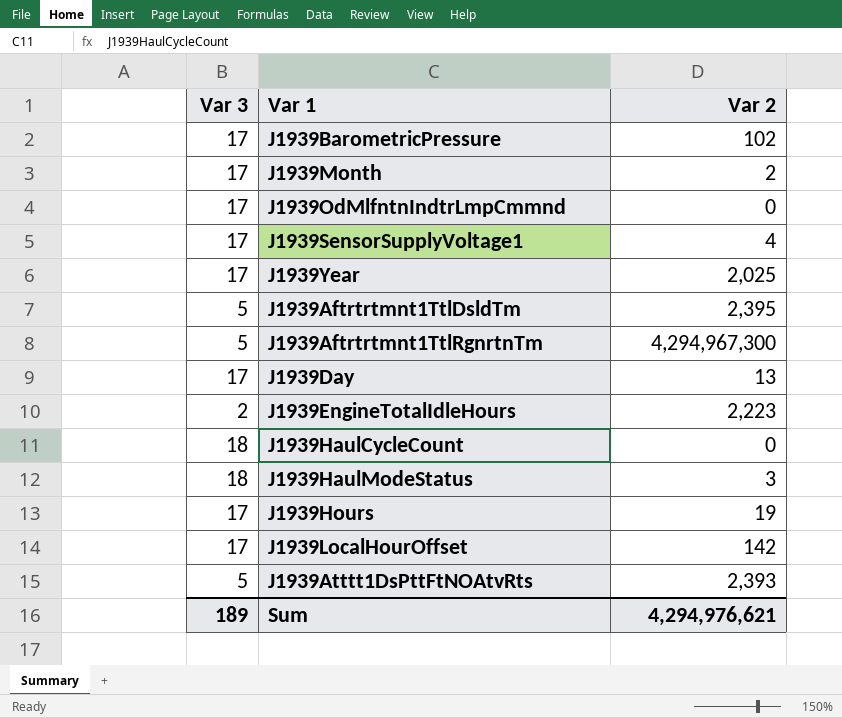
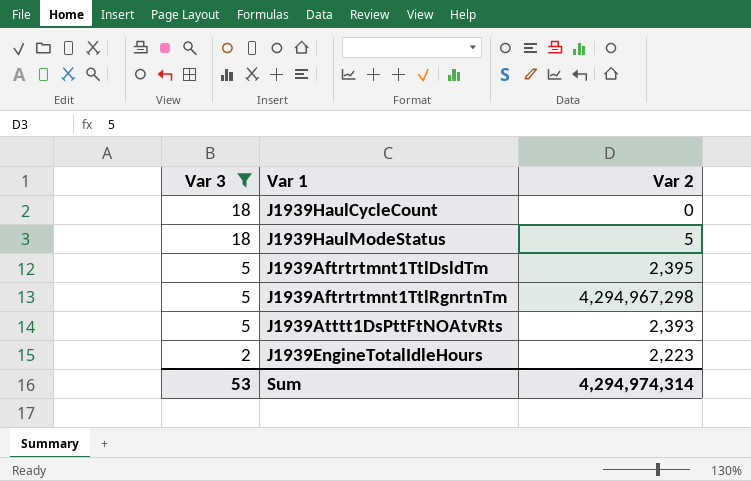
filter: none -> Var 3 != 17
row order: none -> Var 3 descending
J1939HaulModeStatus | Var 2: 3 -> 5
J1939Aftrtrtmnt1TtlRgnrtnTm | Var 2: 4,294,967,300 -> 4,294,967,298
Sum | Var 3: 189 -> 53
Sum | Var 2: 4,294,976,621 -> 4,294,974,314

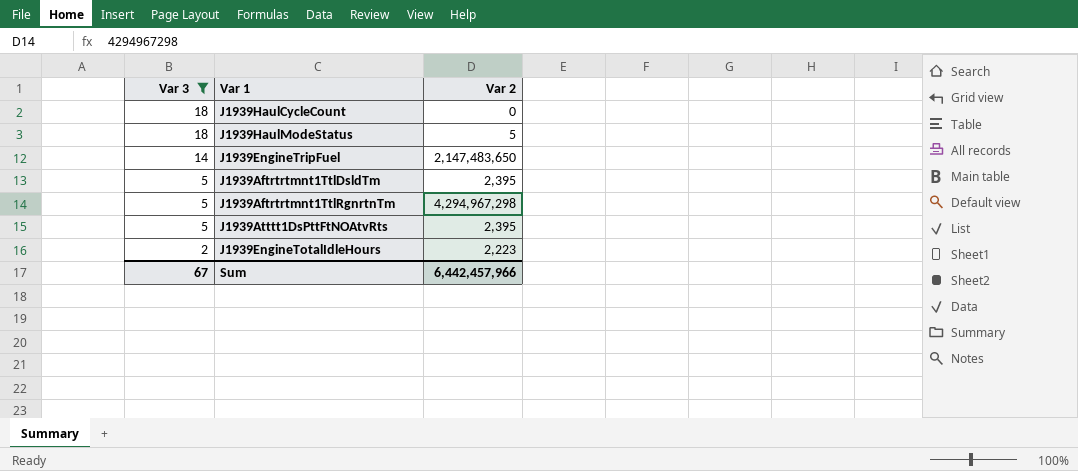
row J1939EngineTripFuel: none -> 14 | 2,147,483,650
J1939Atttt1DsPttFtNOAtvRts | Var 2: 2,393 -> 2,395
Sum | Var 3: 53 -> 67
Sum | Var 2: 4,294,974,314 -> 6,442,457,966

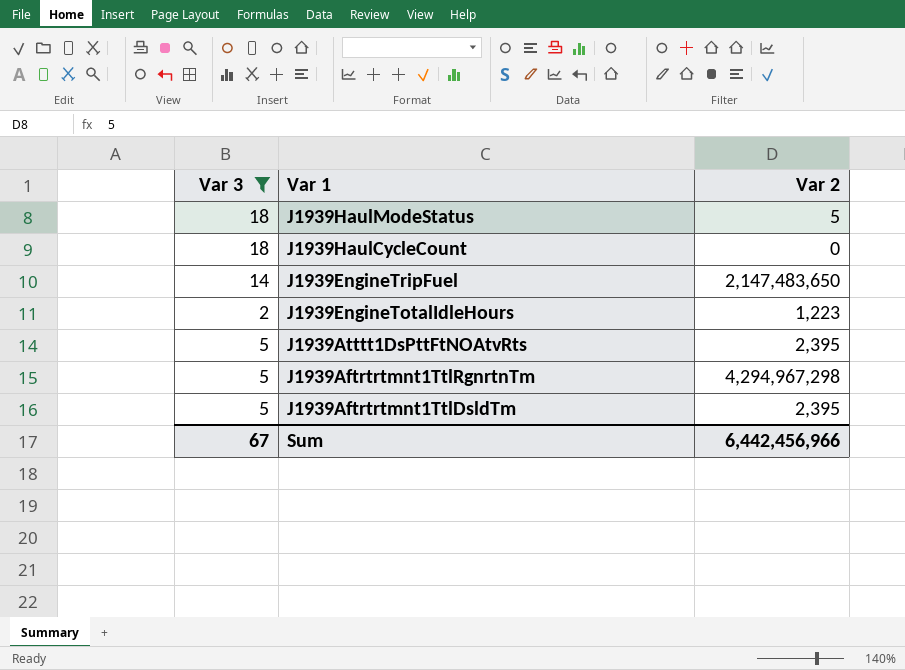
row order: Var 3 descending -> Var 1 descending
J1939EngineTotalIdleHours | Var 2: 2,223 -> 1,223
Sum | Var 2: 6,442,457,966 -> 6,442,456,966

